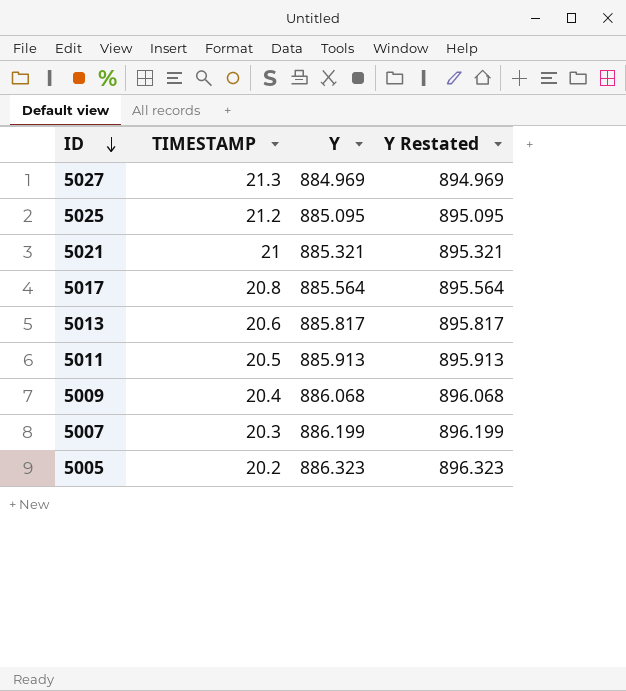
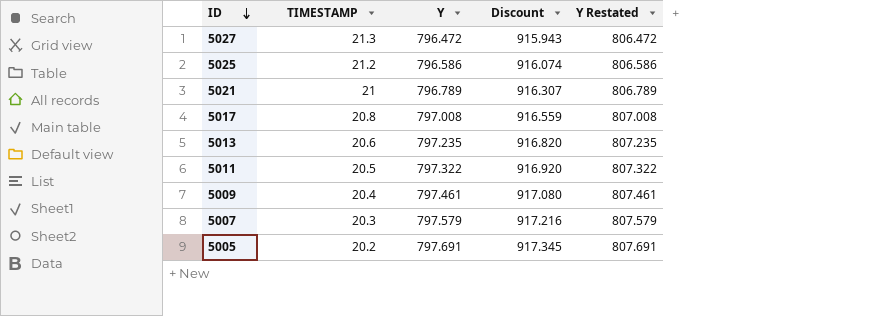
column Discount | formula: none -> [Y] * 1.15
5027 | Y: 884.969 -> 796.472
5027 | Y Restated: 894.969 -> 806.472
5025 | Y: 885.095 -> 796.586
5025 | Y Restated: 895.095 -> 806.586
5021 | Y: 885.321 -> 796.789
5021 | Y Restated: 895.321 -> 806.789
5017 | Y: 885.564 -> 797.008
5017 | Y Restated: 895.564 -> 807.008
5013 | Y: 885.817 -> 797.235
5013 | Y Restated: 895.817 -> 807.235
5011 | Y: 885.913 -> 797.322
5011 | Y Restated: 895.913 -> 807.322
5009 | Y: 886.068 -> 797.461
5009 | Y Restated: 896.068 -> 807.461
5007 | Y: 886.199 -> 797.579
5007 | Y Restated: 896.199 -> 807.579
5005 | Y: 886.323 -> 797.691
5005 | Y Restated: 896.323 -> 807.691

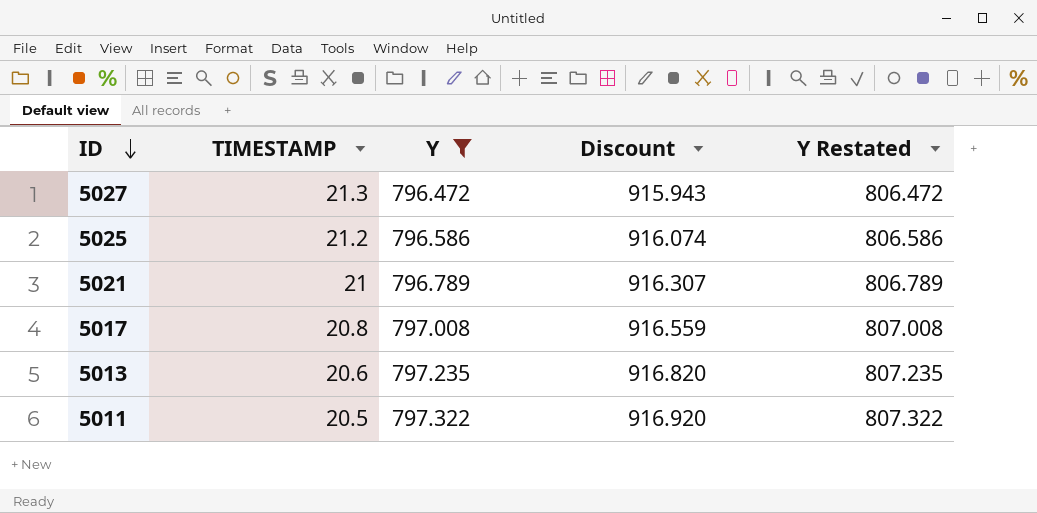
filter: none -> Y <= 797.322

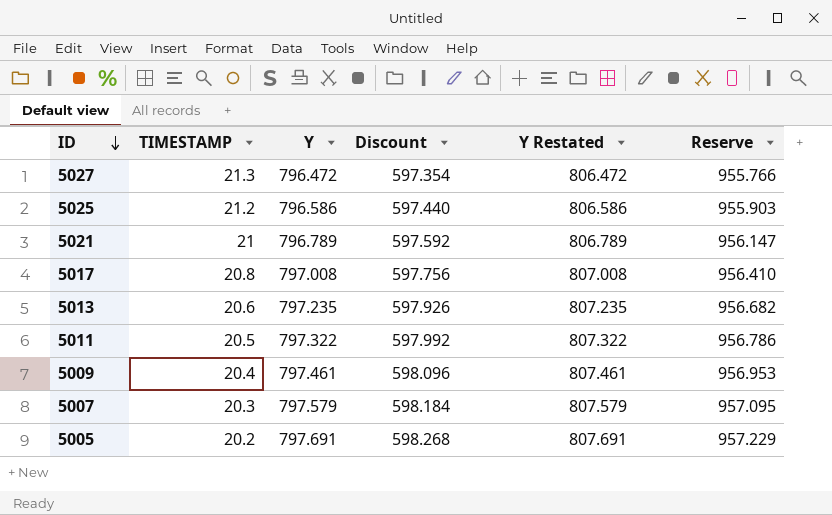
filter: Y <= 797.322 -> none
column Discount | formula: [Y] * 1.15 -> [Y] * 0.75
column Reserve | formula: none -> [Y] * 1.2

